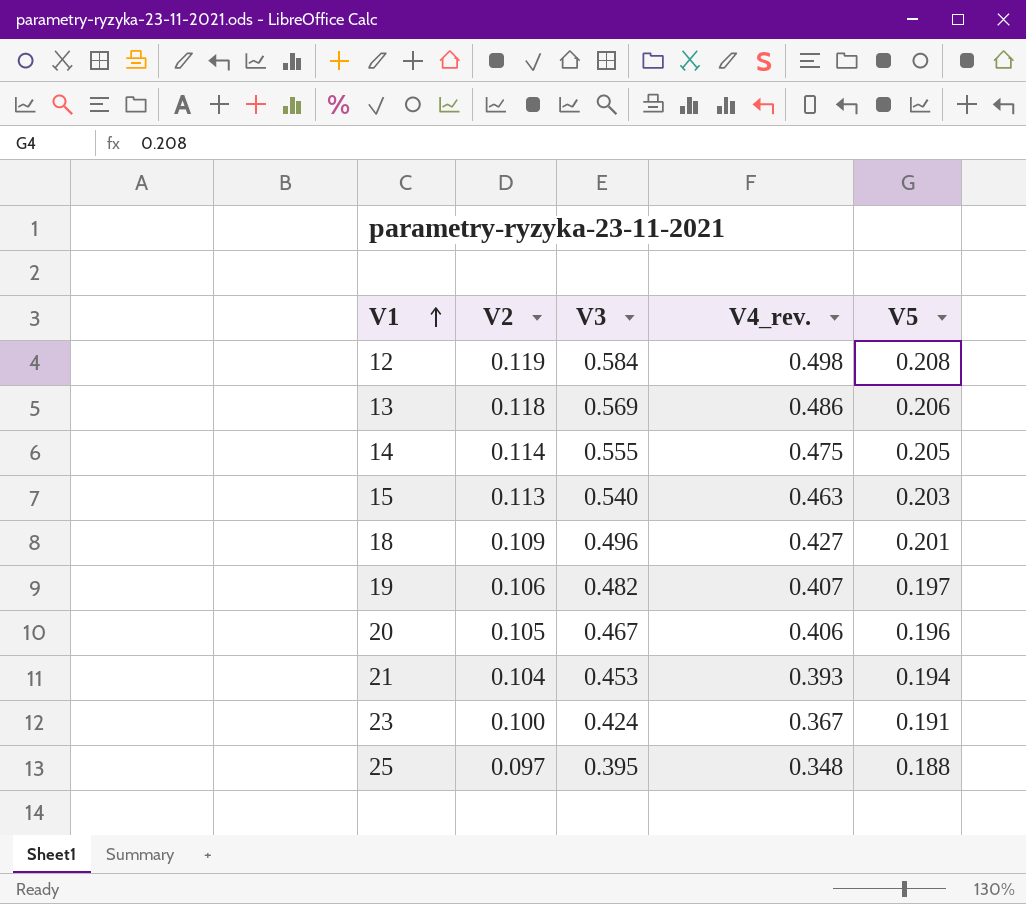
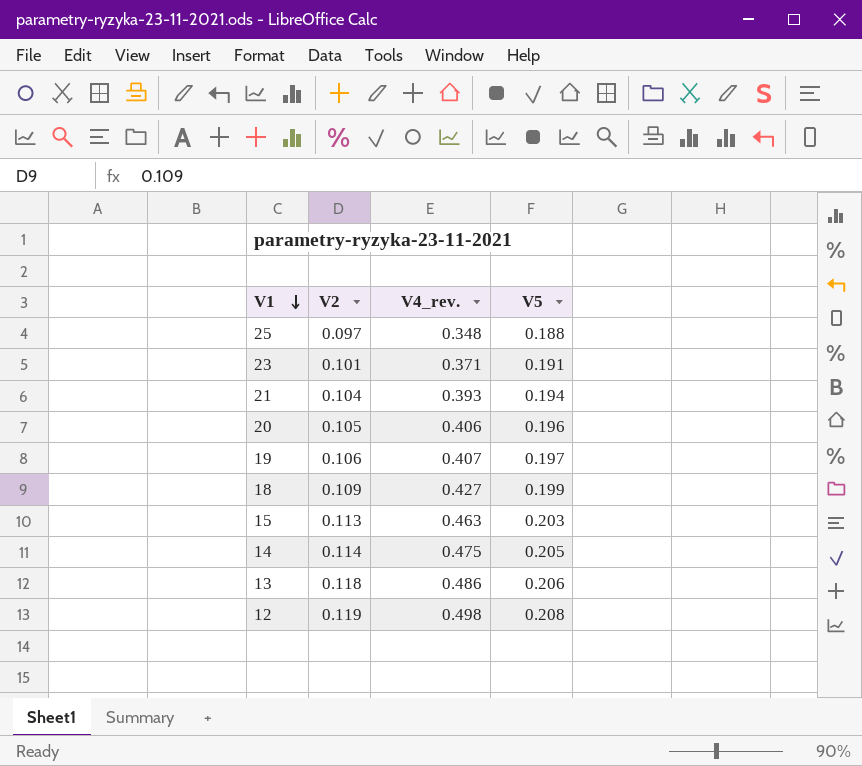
row order: V1 ascending -> V1 descending
column V3 | position: 3 -> none
23 | V2: 0.100 -> 0.101
23 | V4_rev.: 0.367 -> 0.371
18 | V5: 0.201 -> 0.199

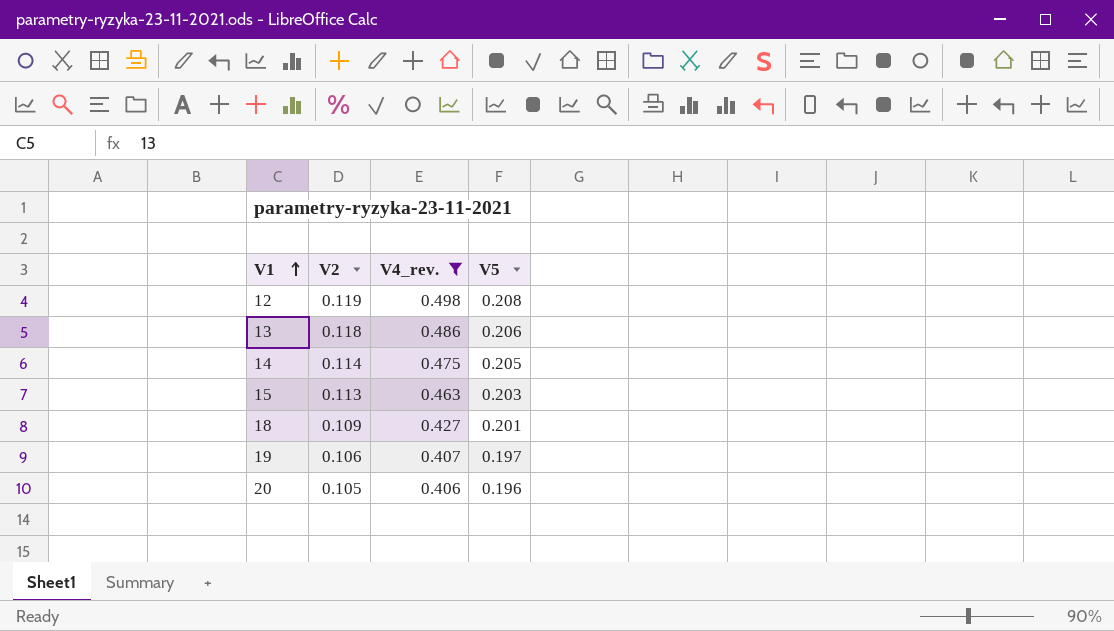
filter: none -> V4_rev. >= 0.406
row order: V1 descending -> V1 ascending
18 | V5: 0.199 -> 0.201

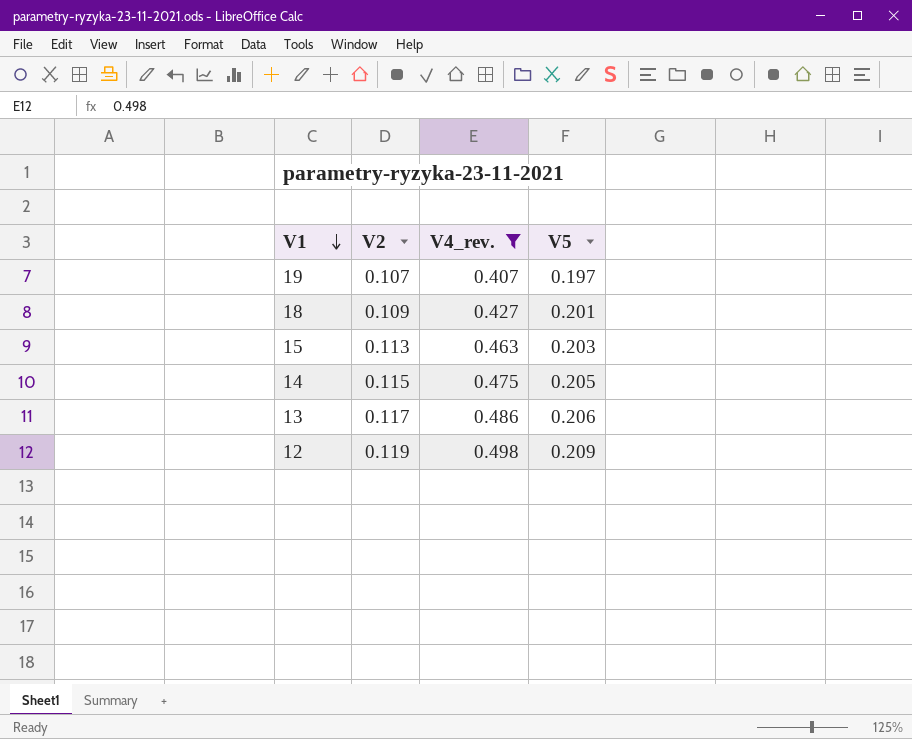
row order: V1 ascending -> V1 descending
row 20: 0.105 | 0.406 | 0.196 -> none
19 | V2: 0.106 -> 0.107
14 | V2: 0.114 -> 0.115
13 | V2: 0.118 -> 0.117
12 | V5: 0.208 -> 0.209

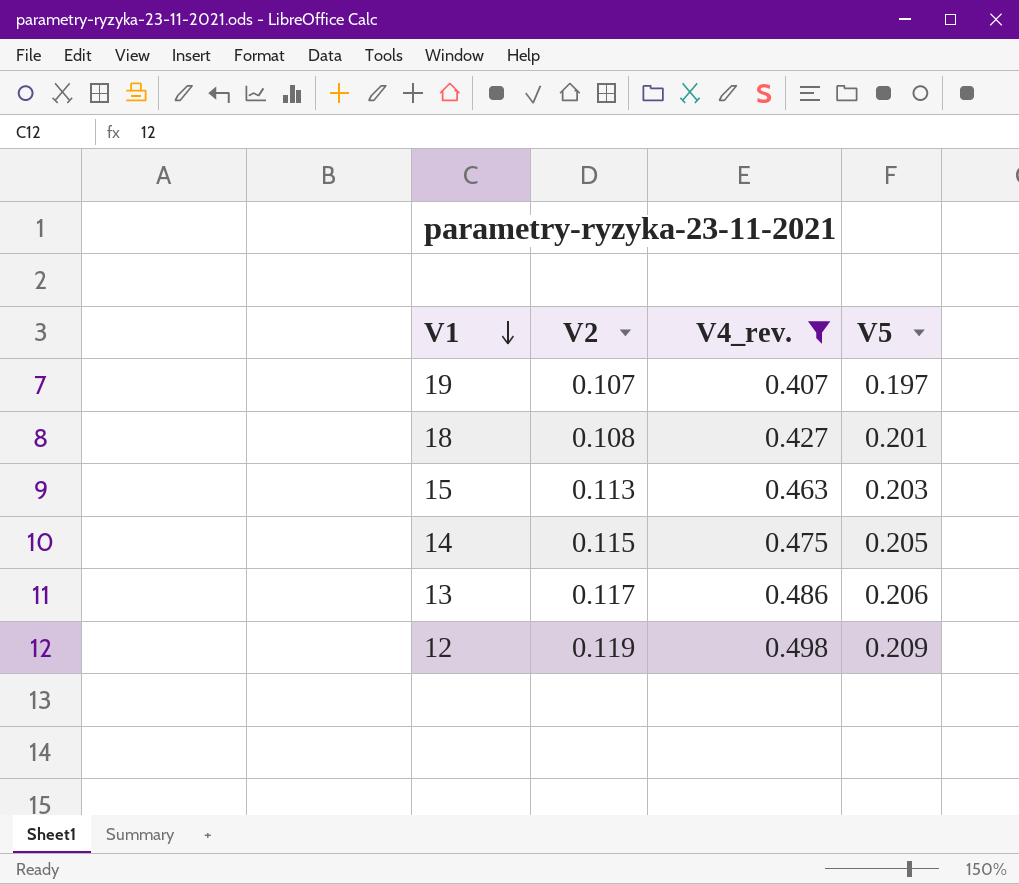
18 | V2: 0.109 -> 0.108

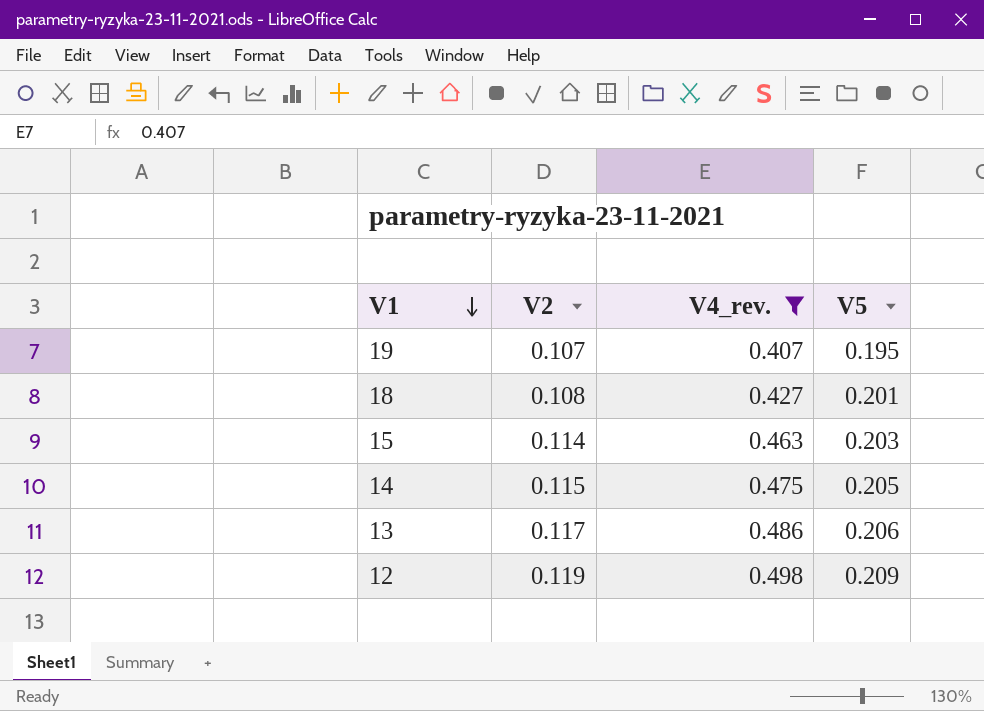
19 | V5: 0.197 -> 0.195
15 | V2: 0.113 -> 0.114

